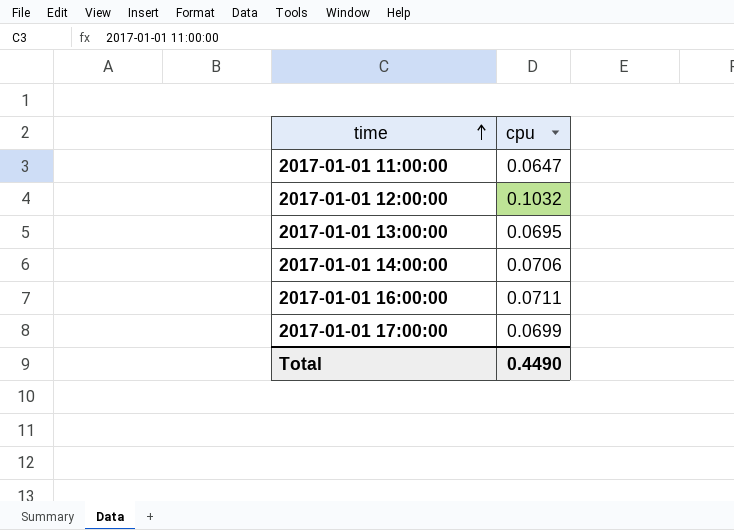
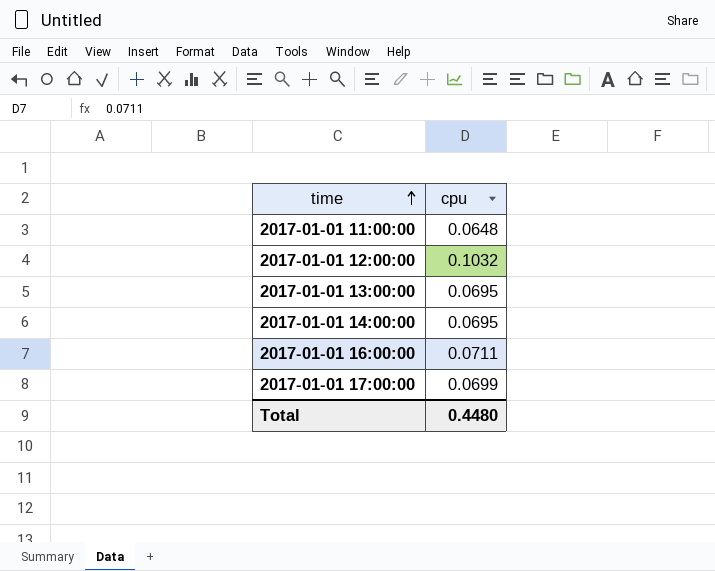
2017-01-01 11:00:00 | cpu: 0.0647 -> 0.0648
2017-01-01 14:00:00 | cpu: 0.0706 -> 0.0695
Total | cpu: 0.4490 -> 0.4480

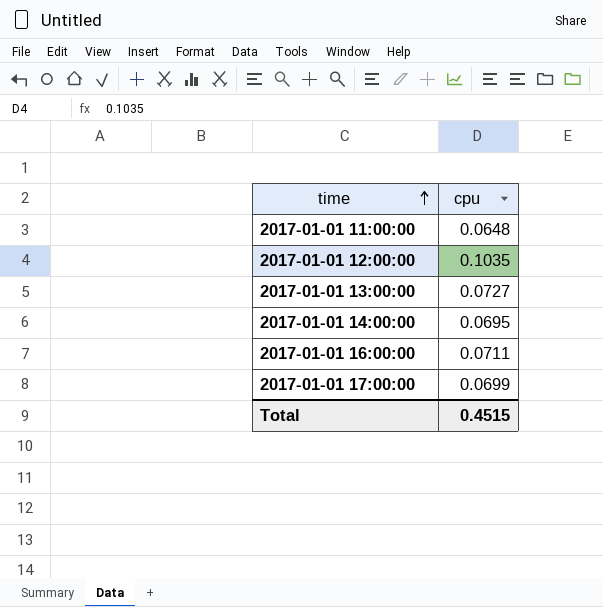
2017-01-01 12:00:00 | cpu: 0.1032 -> 0.1035
2017-01-01 13:00:00 | cpu: 0.0695 -> 0.0727
Total | cpu: 0.4480 -> 0.4515

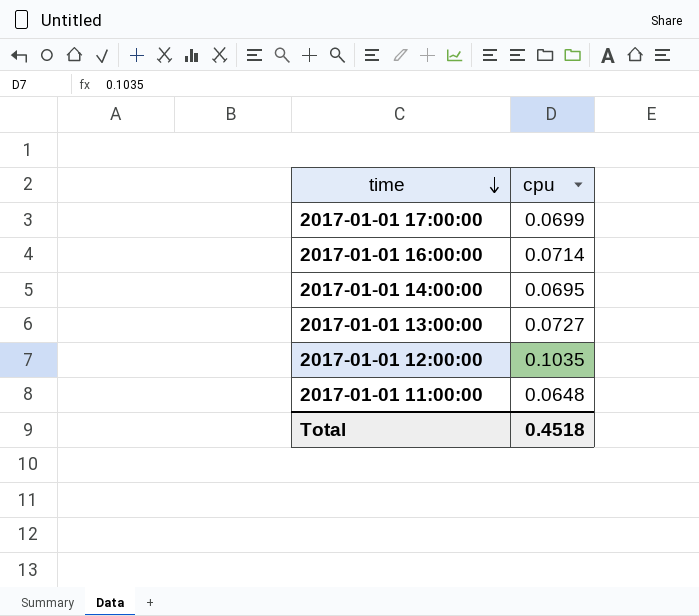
row order: time ascending -> time descending
2017-01-01 16:00:00 | cpu: 0.0711 -> 0.0714
Total | cpu: 0.4515 -> 0.4518

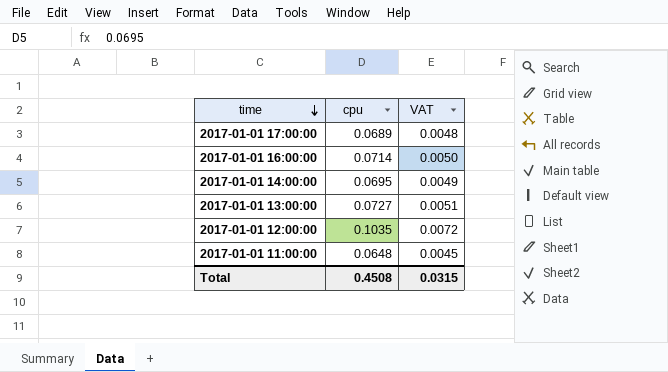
column VAT | formula: none -> [cpu] * 0.07
2017-01-01 17:00:00 | cpu: 0.0699 -> 0.0689
Total | cpu: 0.4518 -> 0.4508

